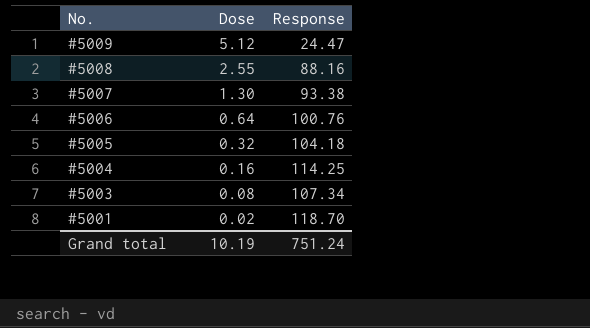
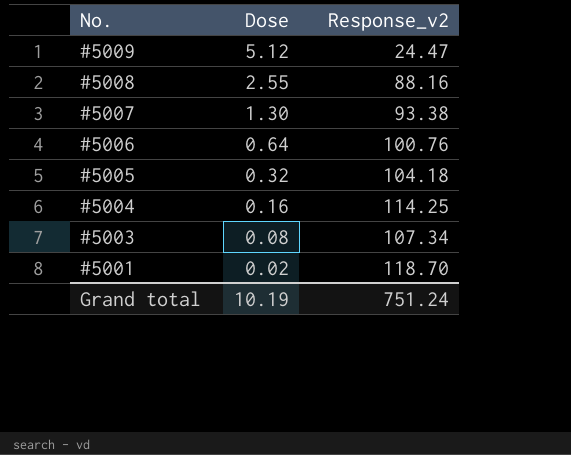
column name: Response -> Response_v2

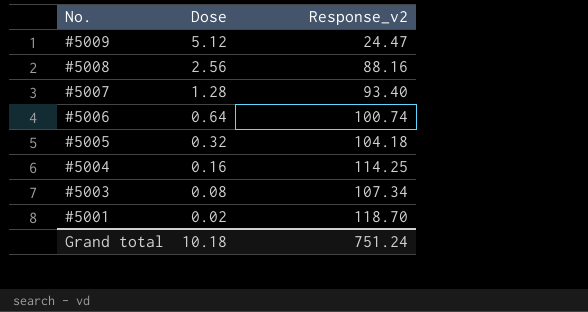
#5008 | Dose: 2.55 -> 2.56
#5007 | Dose: 1.30 -> 1.28
#5007 | Response_v2: 93.38 -> 93.40
#5006 | Response_v2: 100.76 -> 100.74
Grand total | Dose: 10.19 -> 10.18

